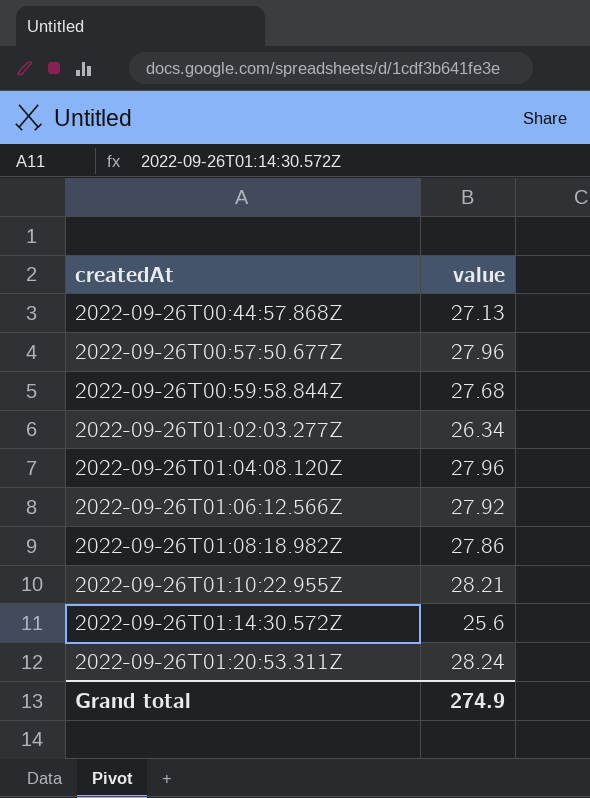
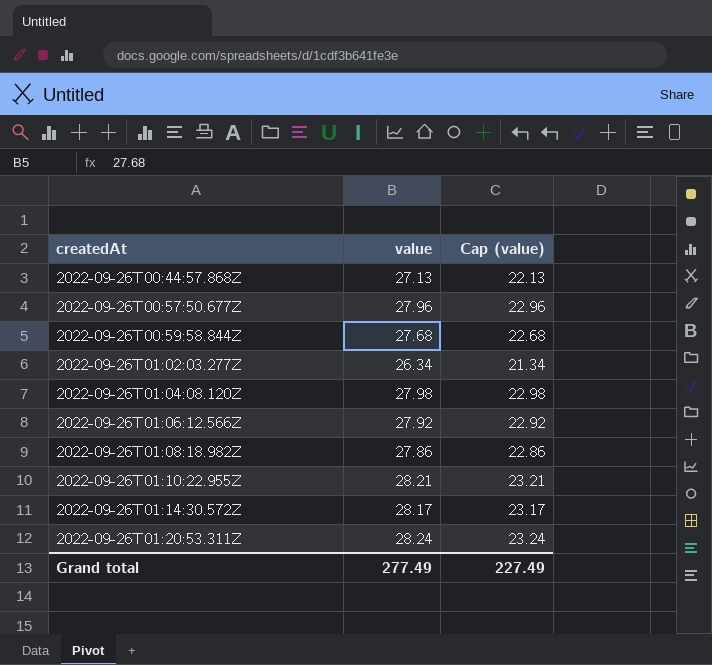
column Cap (value) | formula: none -> [value] - 5
2022-09-26T01:04:08.120Z | value: 27.96 -> 27.98
2022-09-26T01:14:30.572Z | value: 25.6 -> 28.17
Grand total | value: 274.9 -> 277.49

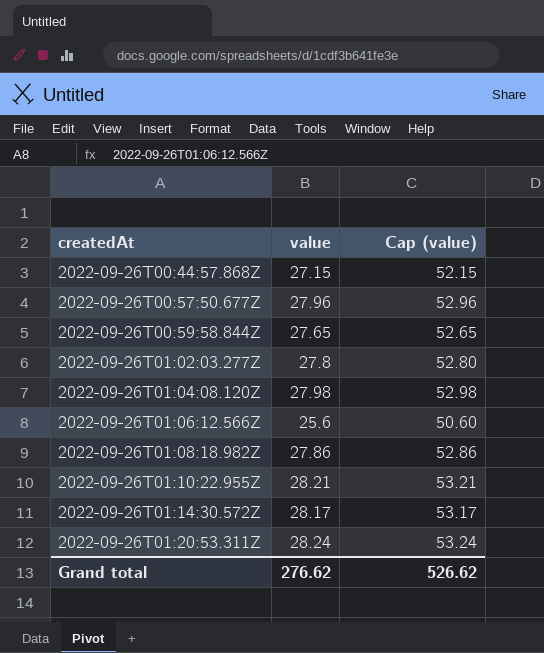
column Cap (value) | formula: [value] - 5 -> [value] + 25
2022-09-26T00:44:57.868Z | value: 27.13 -> 27.15
2022-09-26T00:59:58.844Z | value: 27.68 -> 27.65
2022-09-26T01:02:03.277Z | value: 26.34 -> 27.8
2022-09-26T01:06:12.566Z | value: 27.92 -> 25.6
Grand total | value: 277.49 -> 276.62
Grand total | Cap (value): 227.49 -> 526.62

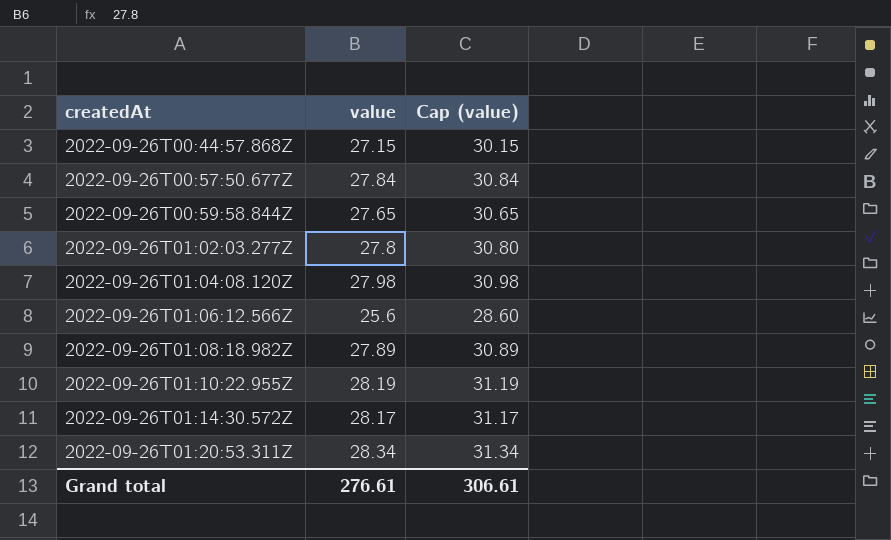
column Cap (value) | formula: [value] + 25 -> [value] + 3
2022-09-26T00:57:50.677Z | value: 27.96 -> 27.84
2022-09-26T01:08:18.982Z | value: 27.86 -> 27.89
2022-09-26T01:10:22.955Z | value: 28.21 -> 28.19
2022-09-26T01:20:53.311Z | value: 28.24 -> 28.34
Grand total | value: 276.62 -> 276.61
Grand total | Cap (value): 526.62 -> 306.61

